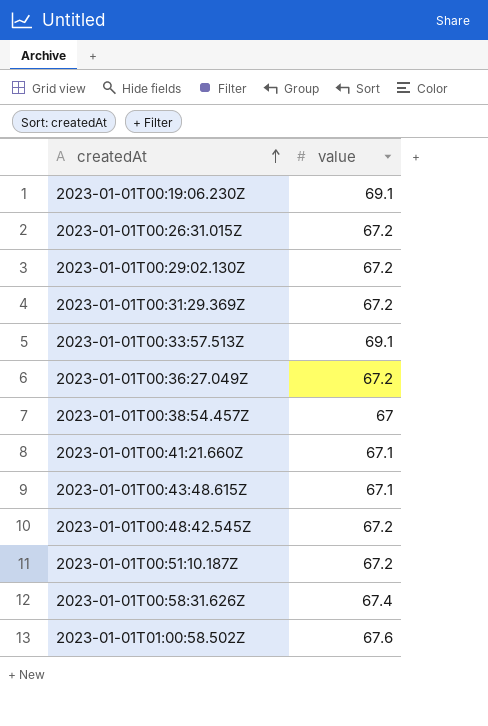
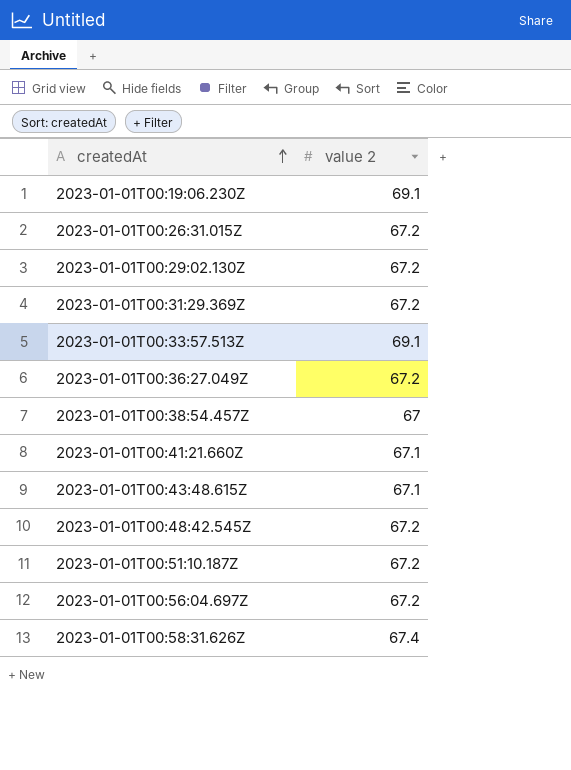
column name: value -> value 2
row 2023-01-01T01:00:58.502Z: 67.6 -> none
row 2023-01-01T00:56:04.697Z: none -> 67.2

